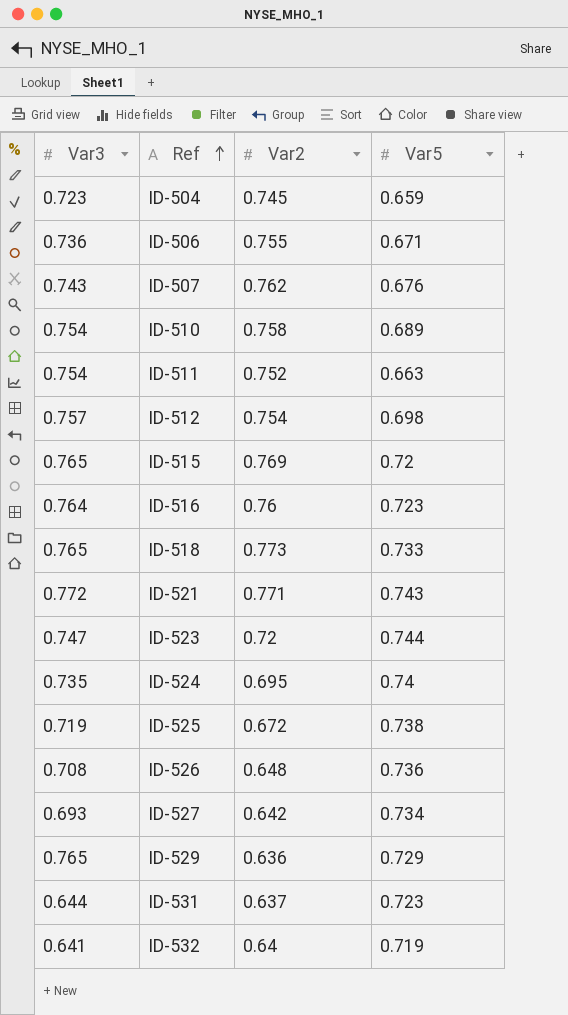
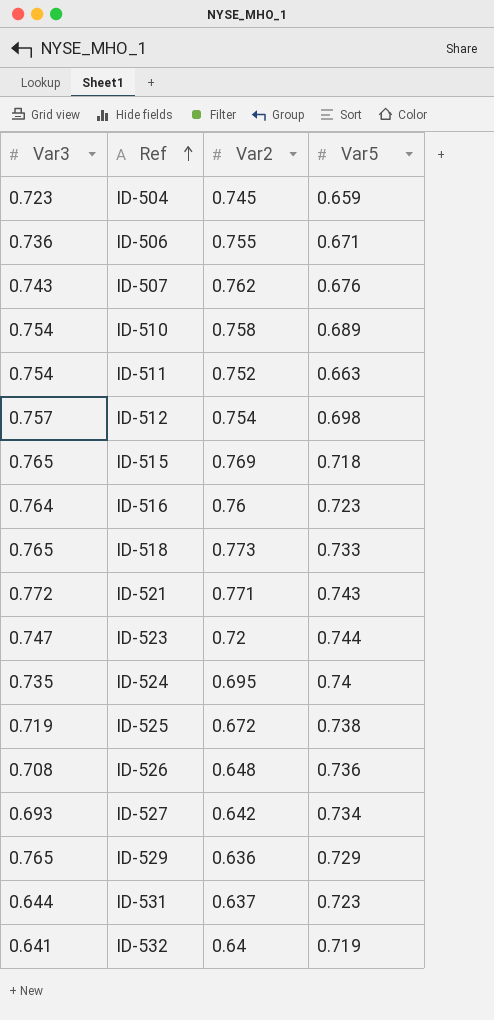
ID-515 | Var5: 0.72 -> 0.718

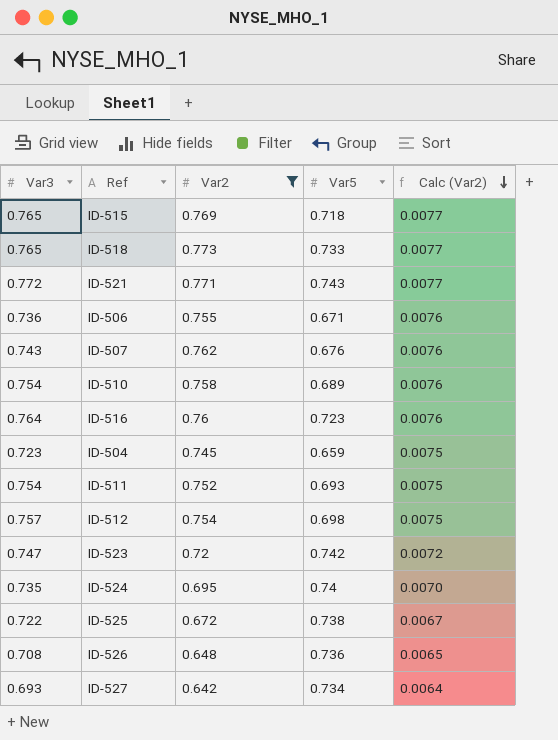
filter: none -> Var2 >= 0.642
row order: Ref ascending -> Calc (Var2) descending
column Calc (Var2) | formula: none -> [Var2] * 0.01
ID-511 | Var5: 0.663 -> 0.693
ID-523 | Var5: 0.744 -> 0.742
ID-525 | Var3: 0.719 -> 0.722

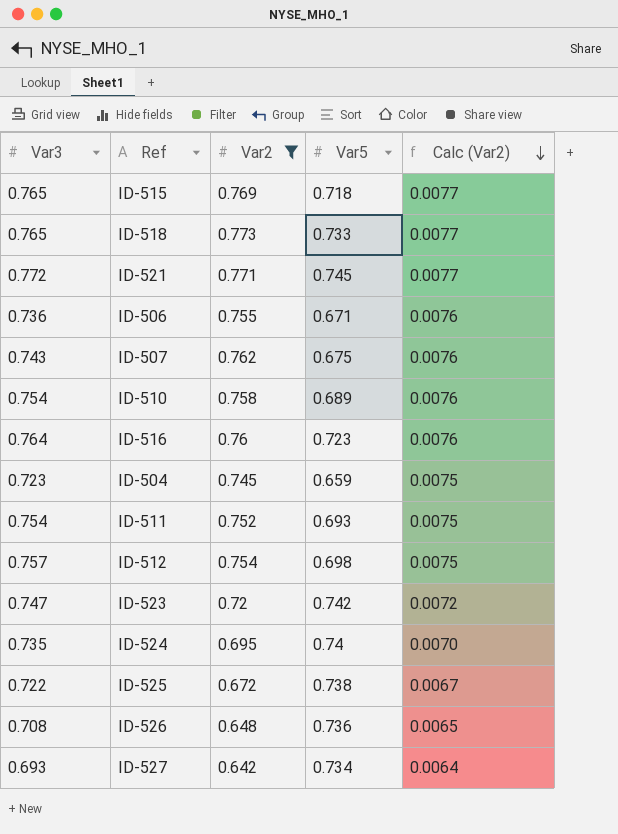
ID-521 | Var5: 0.743 -> 0.745
ID-507 | Var5: 0.676 -> 0.675

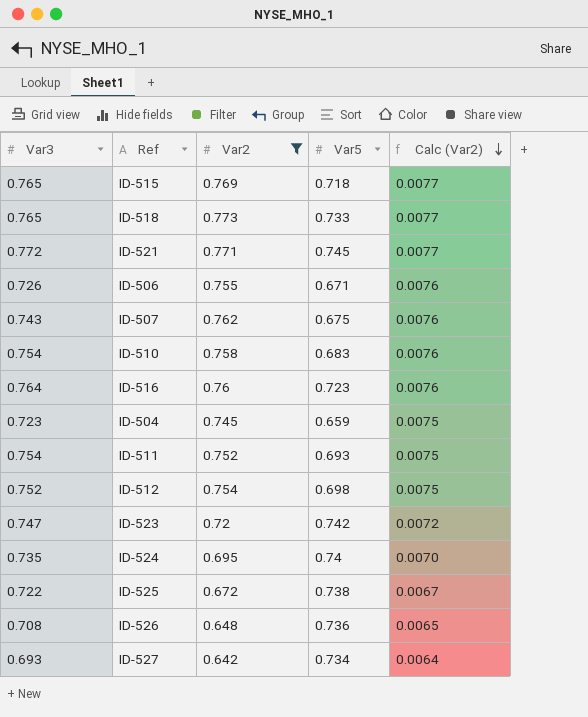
ID-506 | Var3: 0.736 -> 0.726
ID-510 | Var5: 0.689 -> 0.683
ID-512 | Var3: 0.757 -> 0.752

